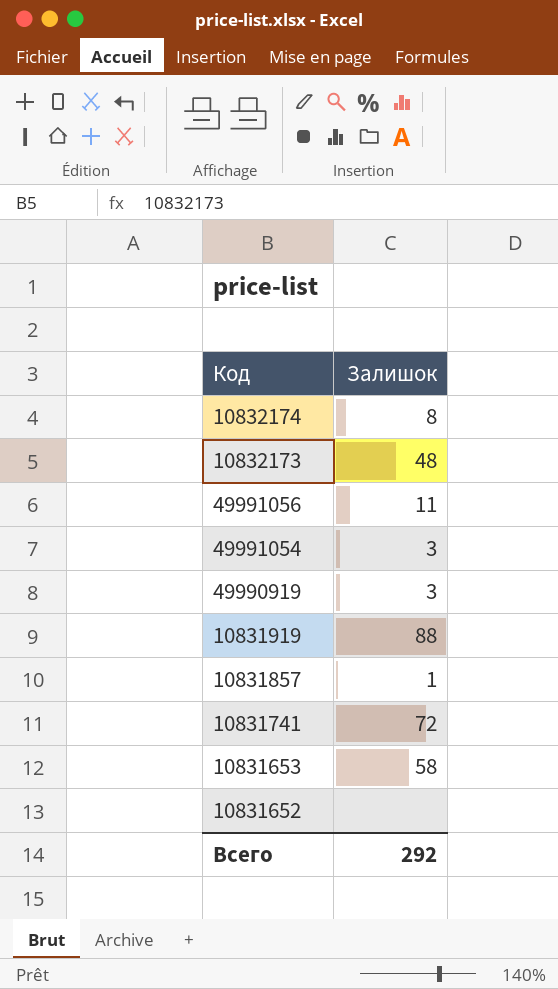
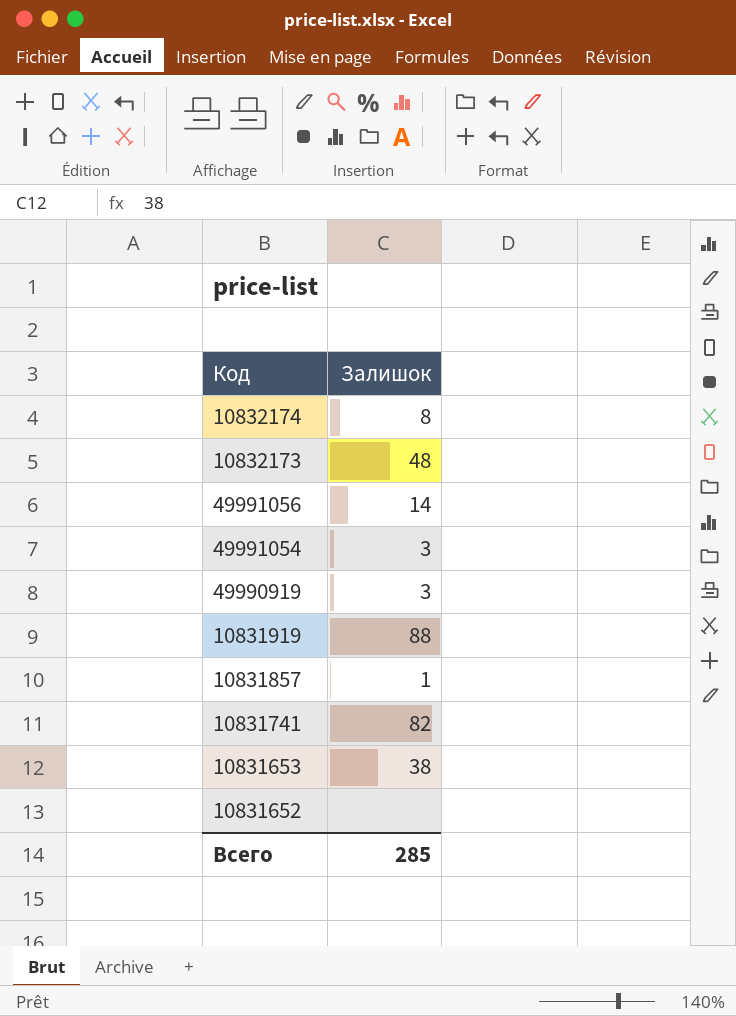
49991056 | Залишок: 11 -> 14
10831741 | Залишок: 72 -> 82
10831653 | Залишок: 58 -> 38
Всего | Залишок: 292 -> 285

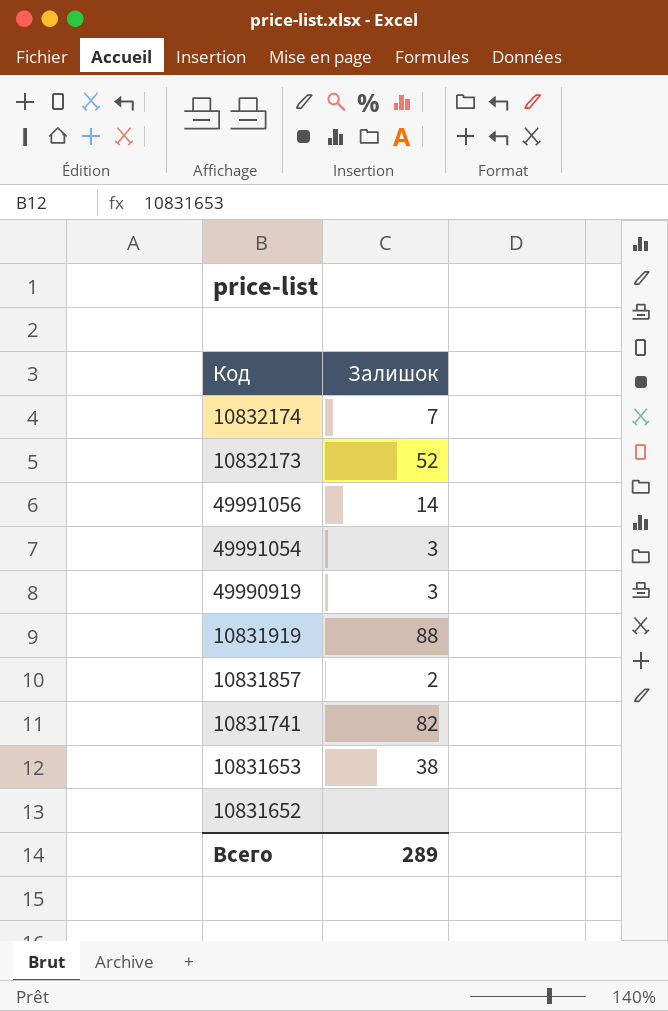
10832174 | Залишок: 8 -> 7
10832173 | Залишок: 48 -> 52
10831857 | Залишок: 1 -> 2
Всего | Залишок: 285 -> 289

